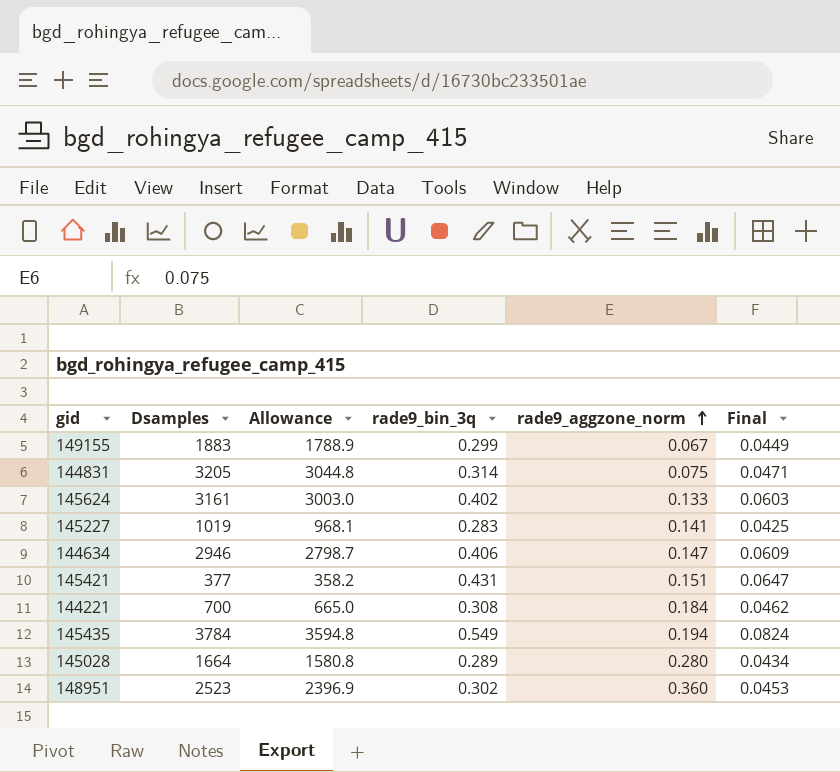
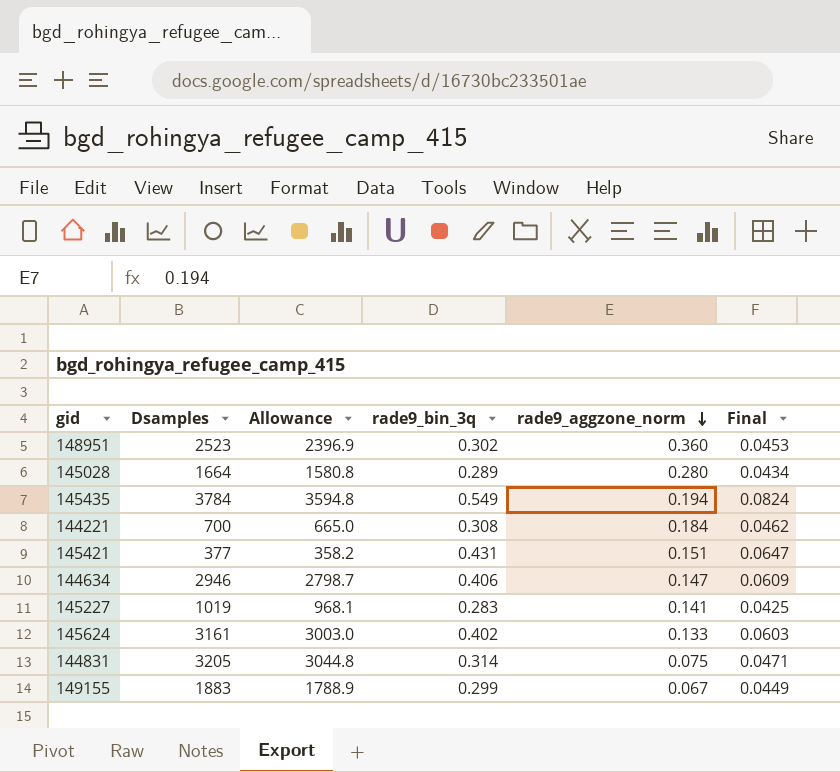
row order: rade9_aggzone_norm ascending -> rade9_aggzone_norm descending

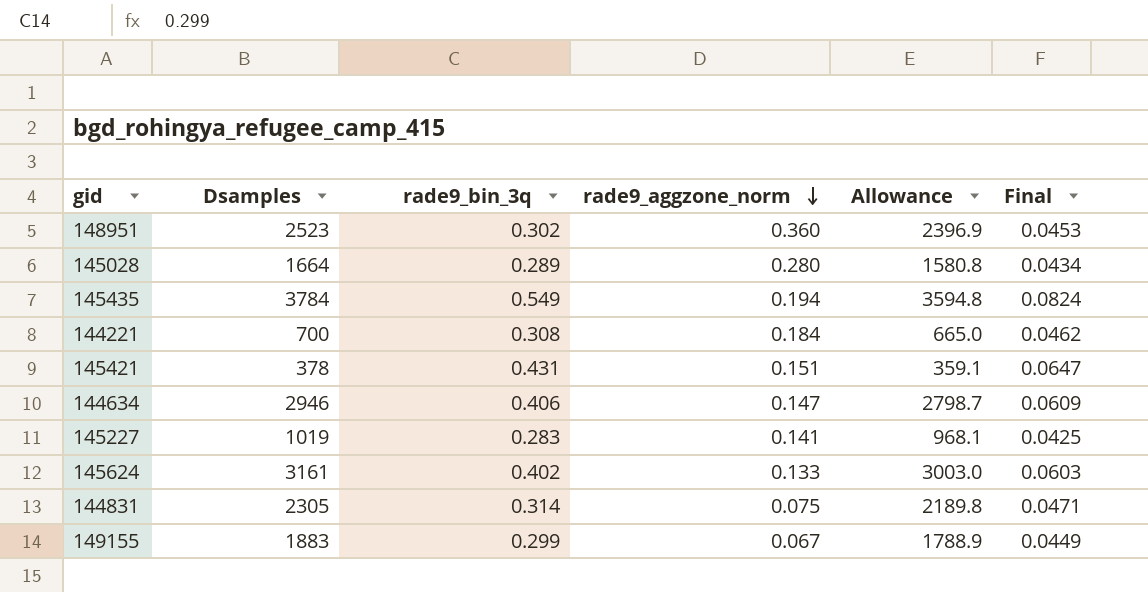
column Allowance | position: 3 -> 5
145421 | Dsamples: 377 -> 378
145421 | Allowance: 358.2 -> 359.1
144831 | Dsamples: 3205 -> 2305
144831 | Allowance: 3044.8 -> 2189.8

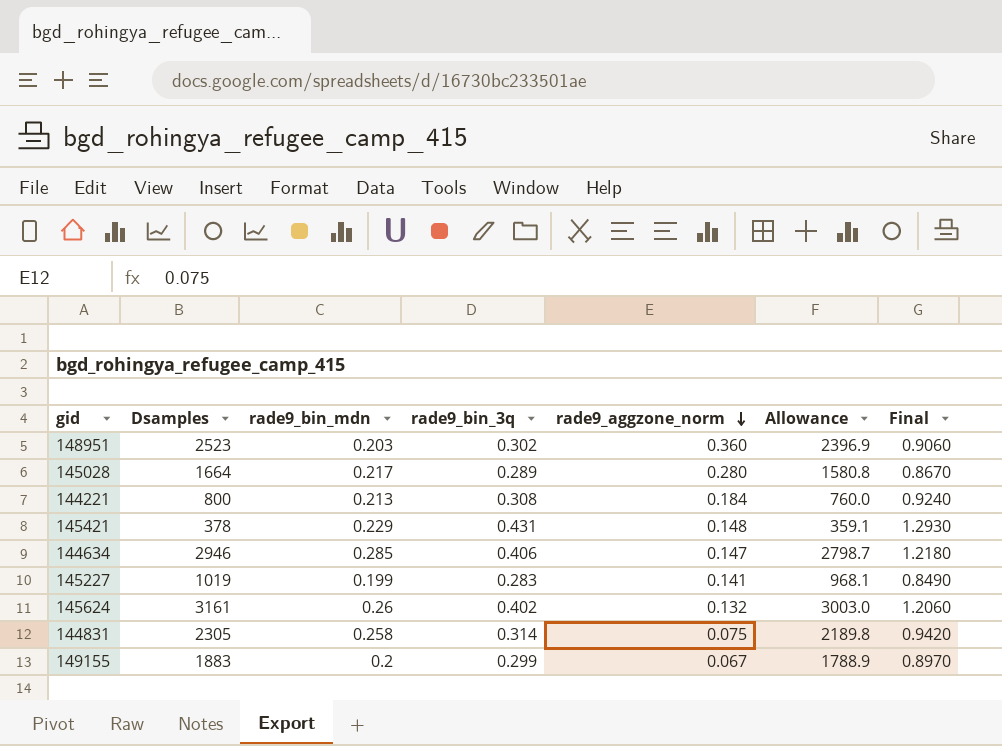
column rade9_bin_mdn | position: none -> 3
column Final | formula: [rade9_bin_3q] * 0.15 -> [rade9_bin_3q] * 3
row 145435: 3784 | 0.549 | 0.194 | 3594.8 | 0.0824 -> none
144221 | Dsamples: 700 -> 800
144221 | Allowance: 665.0 -> 760.0
145421 | rade9_aggzone_norm: 0.151 -> 0.148
145624 | rade9_aggzone_norm: 0.133 -> 0.132

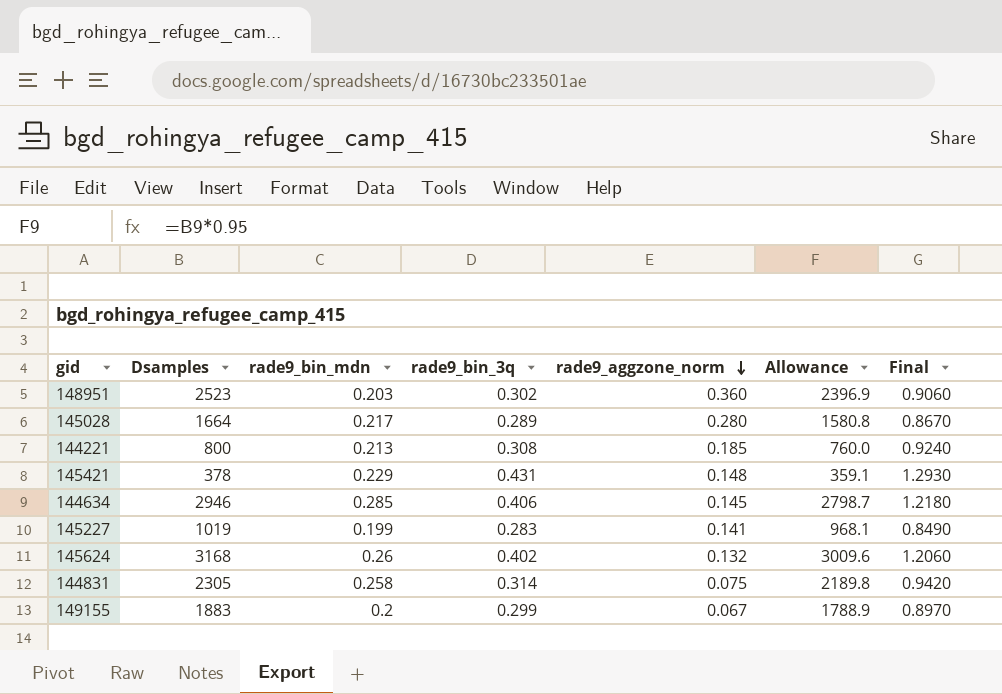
144221 | rade9_aggzone_norm: 0.184 -> 0.185
144634 | rade9_aggzone_norm: 0.147 -> 0.145
145624 | Dsamples: 3161 -> 3168
145624 | Allowance: 3003.0 -> 3009.6

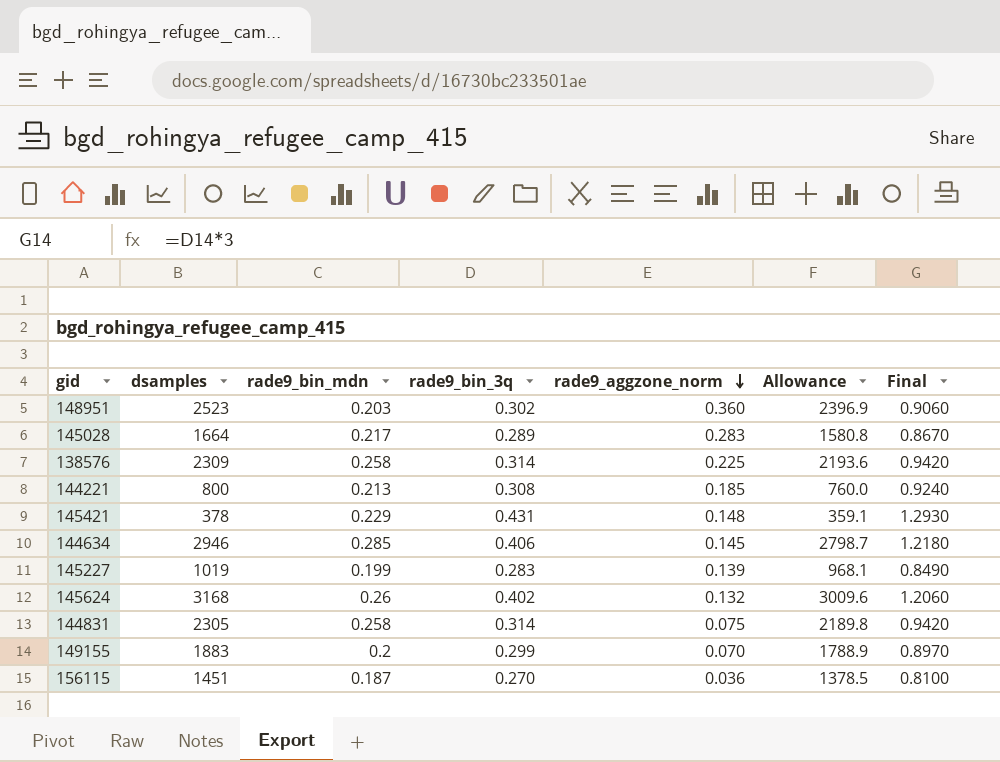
column name: Dsamples -> dsamples
145028 | rade9_aggzone_norm: 0.280 -> 0.283
row 138576: none -> 2309 | 0.258 | 0.314 | 0.225 | 2193.6 | 0.9420
145227 | rade9_aggzone_norm: 0.141 -> 0.139
149155 | rade9_aggzone_norm: 0.067 -> 0.070
row 156115: none -> 1451 | 0.187 | 0.270 | 0.036 | 1378.5 | 0.8100

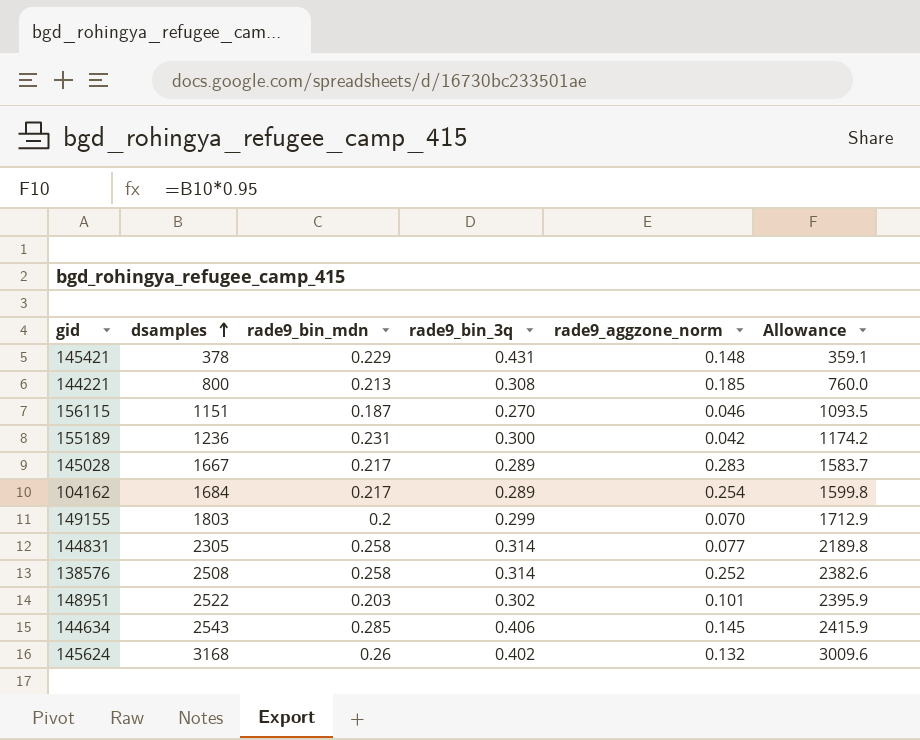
row order: rade9_aggzone_norm descending -> dsamples ascending
column Final | formula: [rade9_bin_3q] * 3 -> none
row 145227: 1019 | 0.199 | 0.283 | 0.139 | 968.1 | 0.8490 -> none
156115 | dsamples: 1451 -> 1151
156115 | rade9_aggzone_norm: 0.036 -> 0.046
156115 | Allowance: 1378.5 -> 1093.5
row 155189: none -> 1236 | 0.231 | 0.300 | 0.042 | 1174.2
145028 | dsamples: 1664 -> 1667
145028 | Allowance: 1580.8 -> 1583.7
row 104162: none -> 1684 | 0.217 | 0.289 | 0.254 | 1599.8
149155 | dsamples: 1883 -> 1803
149155 | Allowance: 1788.9 -> 1712.9
144831 | rade9_aggzone_norm: 0.075 -> 0.077
138576 | dsamples: 2309 -> 2508
138576 | rade9_aggzone_norm: 0.225 -> 0.252
138576 | Allowance: 2193.6 -> 2382.6
148951 | dsamples: 2523 -> 2522
148951 | rade9_aggzone_norm: 0.360 -> 0.101
148951 | Allowance: 2396.9 -> 2395.9
144634 | dsamples: 2946 -> 2543
144634 | Allowance: 2798.7 -> 2415.9

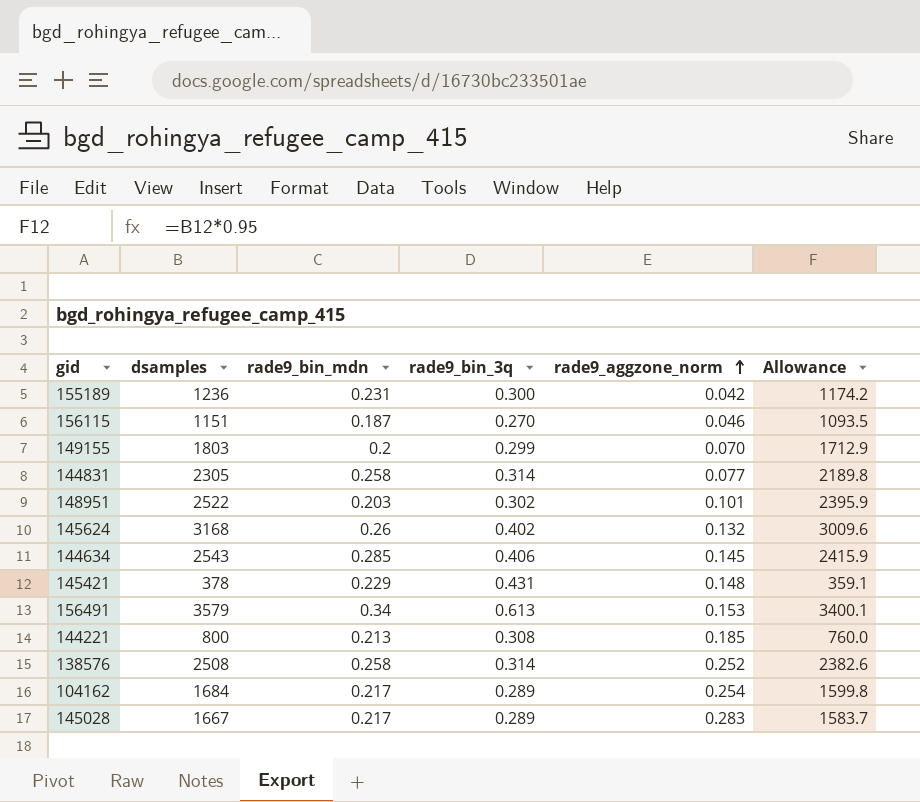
row order: dsamples ascending -> rade9_aggzone_norm ascending
row 156491: none -> 3579 | 0.34 | 0.613 | 0.153 | 3400.1

